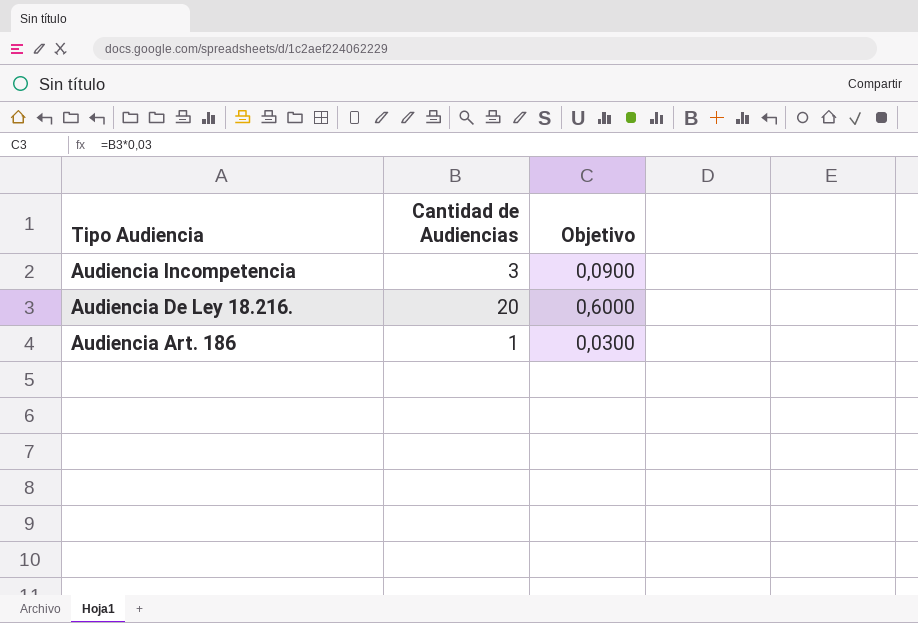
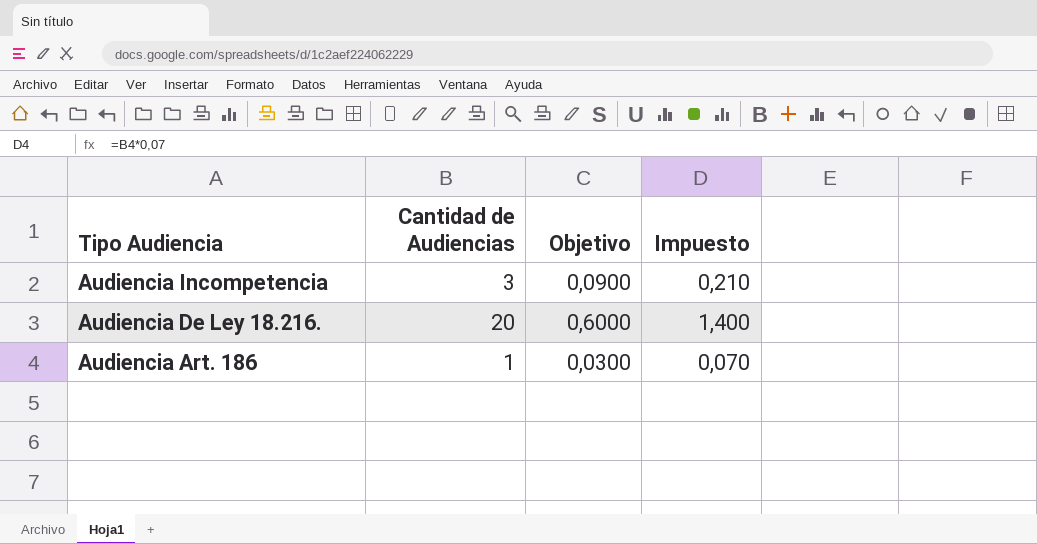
column Impuesto | formula: none -> [Cantidad de Audiencias] * 0,07

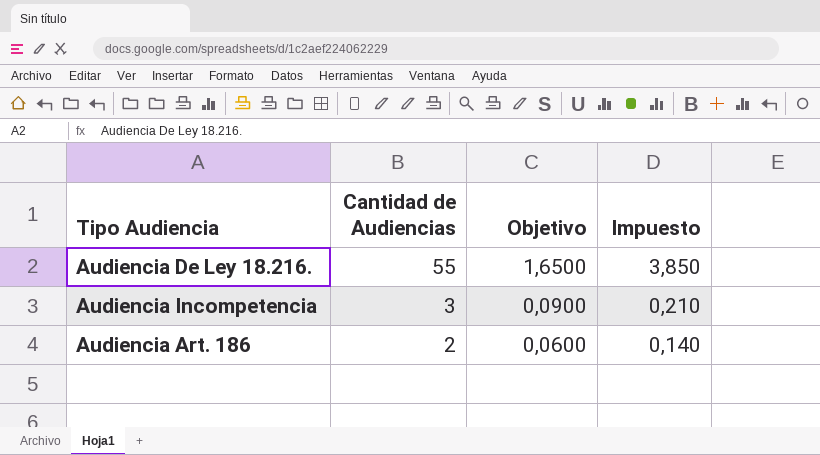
row order: Tipo Audiencia descending -> Cantidad de Audiencias descending
Audiencia De Ley 18.216. | Cantidad de Audiencias: 20 -> 55
Audiencia De Ley 18.216. | Objetivo: 0,6000 -> 1,6500
Audiencia De Ley 18.216. | Impuesto: 1,400 -> 3,850
Audiencia Art. 186 | Cantidad de Audiencias: 1 -> 2
Audiencia Art. 186 | Objetivo: 0,0300 -> 0,0600
Audiencia Art. 186 | Impuesto: 0,070 -> 0,140

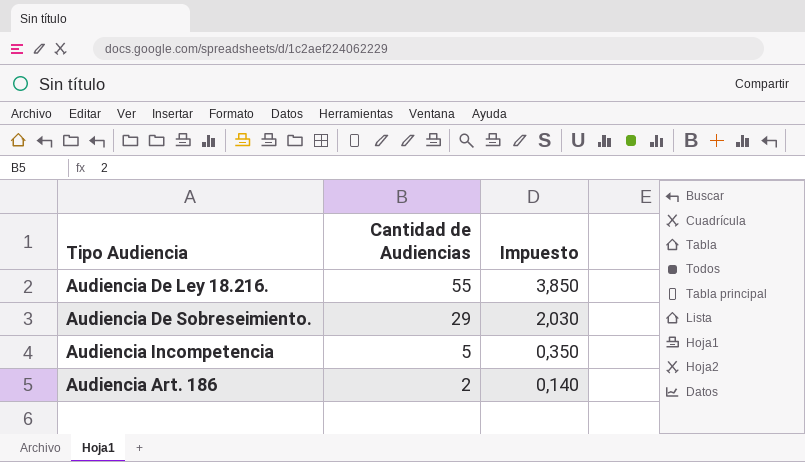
column Objetivo | formula: [Cantidad de Audiencias] * 0,03 -> none
row Audiencia De Sobreseimiento.: none -> 29 | 2,030
Audiencia Incompetencia | Cantidad de Audiencias: 3 -> 5
Audiencia Incompetencia | Impuesto: 0,210 -> 0,350

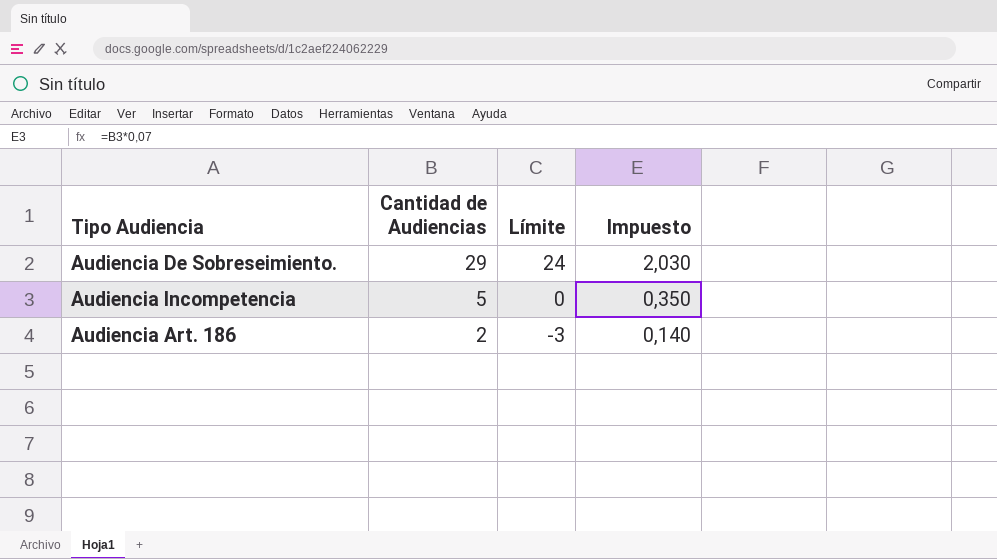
column Límite | formula: none -> [Cantidad de Audiencias] - 5
row Audiencia De Ley 18.216.: 55 | 3,850 -> none

